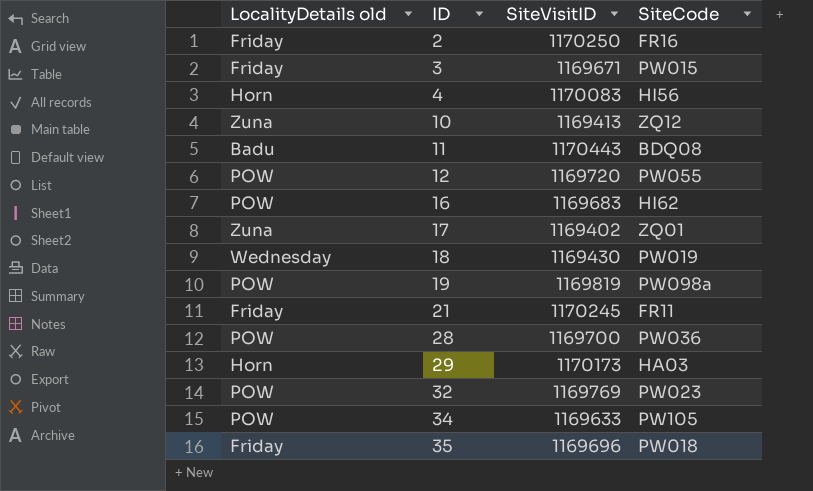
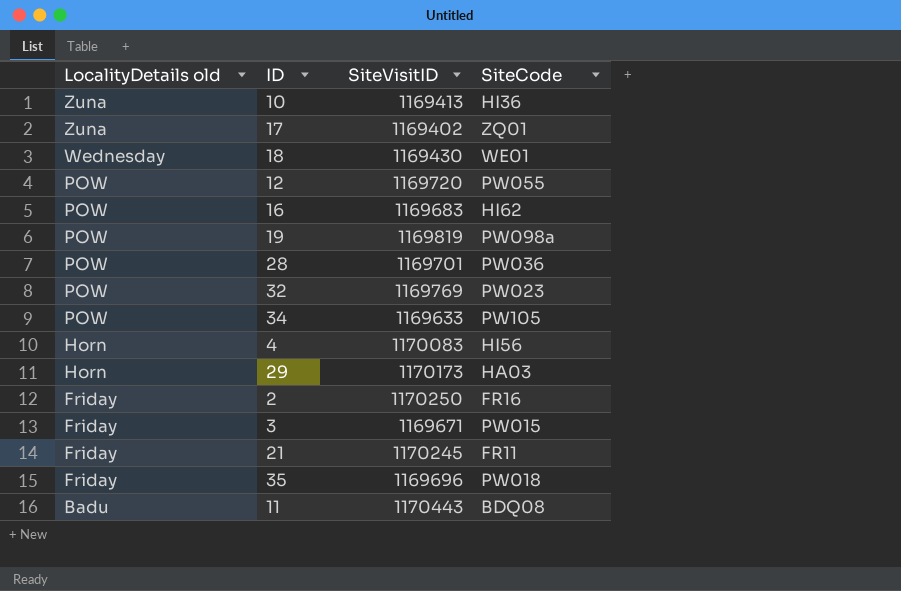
row order: ID ascending -> LocalityDetails old descending
10 | SiteCode: ZQ12 -> HI36
18 | SiteCode: PW019 -> WE01
28 | SiteVisitID: 1169700 -> 1169701

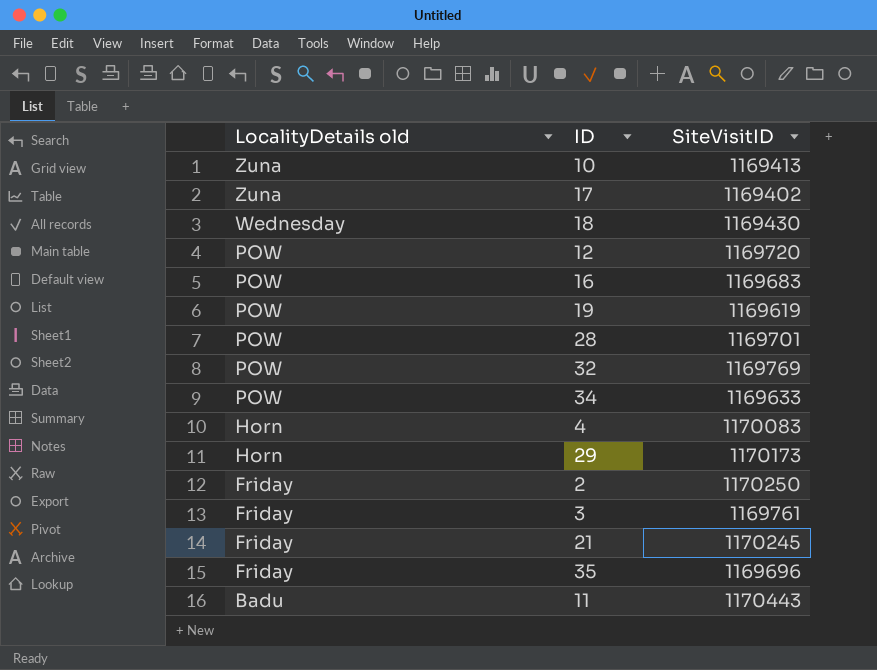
column SiteCode | position: 4 -> none
19 | SiteVisitID: 1169819 -> 1169619
3 | SiteVisitID: 1169671 -> 1169761

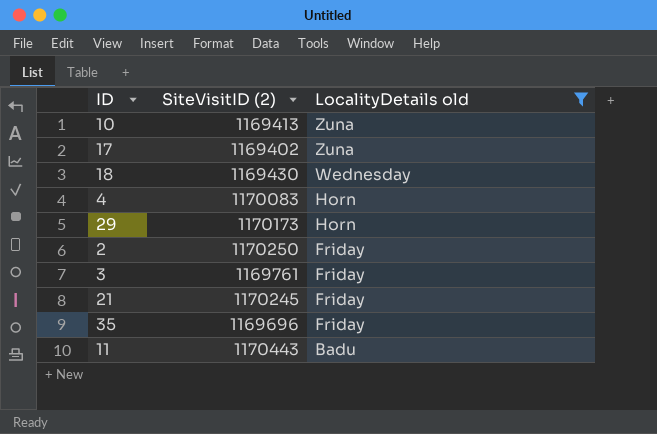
filter: none -> LocalityDetails old != POW
column name: SiteVisitID -> SiteVisitID (2)
column LocalityDetails old | position: 1 -> 3

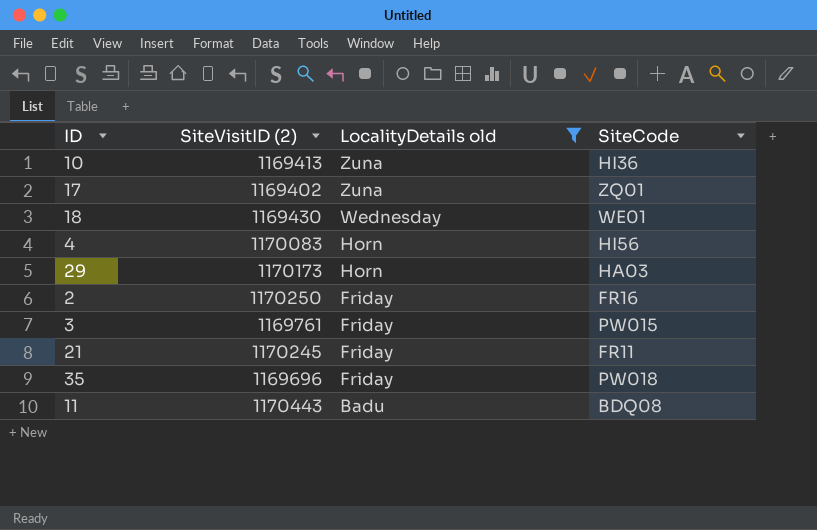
column SiteCode | position: none -> 4

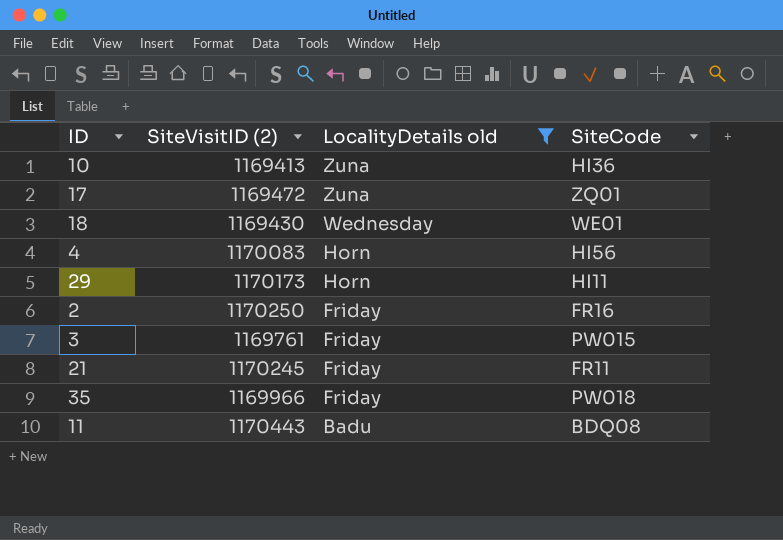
17 | SiteVisitID (2): 1169402 -> 1169472
29 | SiteCode: HA03 -> HI11
35 | SiteVisitID (2): 1169696 -> 1169966

